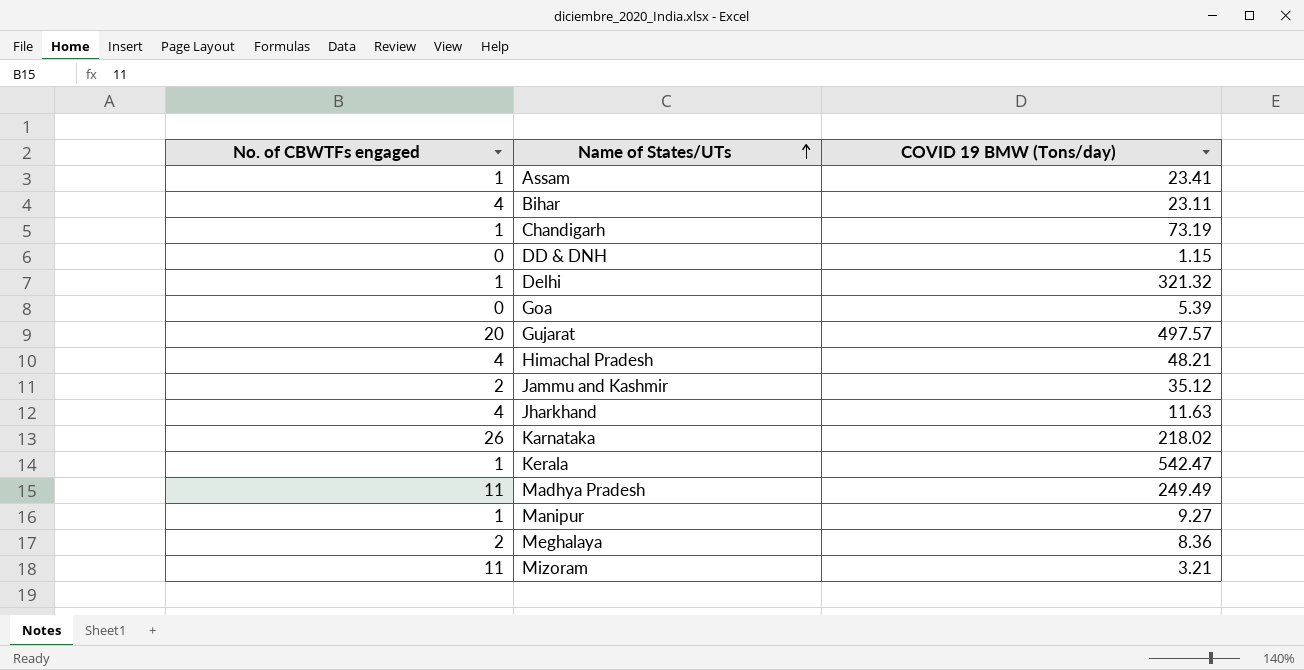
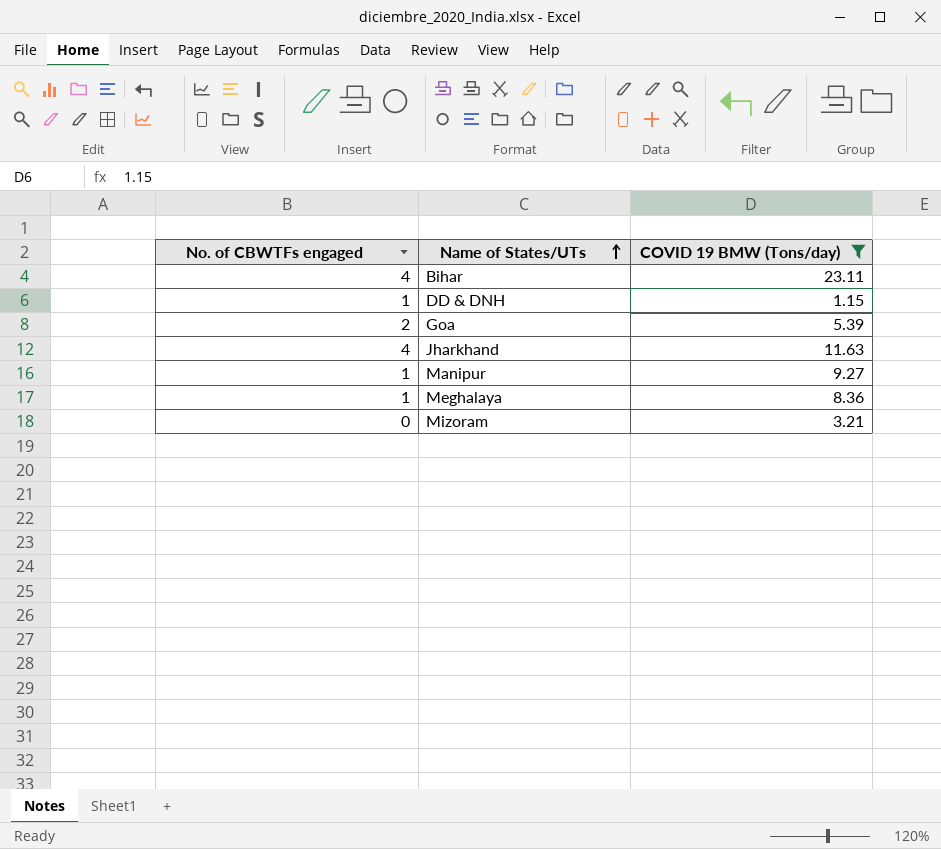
filter: none -> COVID 19 BMW (Tons/day) <= 23.11
DD & DNH | No. of CBWTFs engaged: 0 -> 1
Goa | No. of CBWTFs engaged: 0 -> 2
Meghalaya | No. of CBWTFs engaged: 2 -> 1
Mizoram | No. of CBWTFs engaged: 11 -> 0

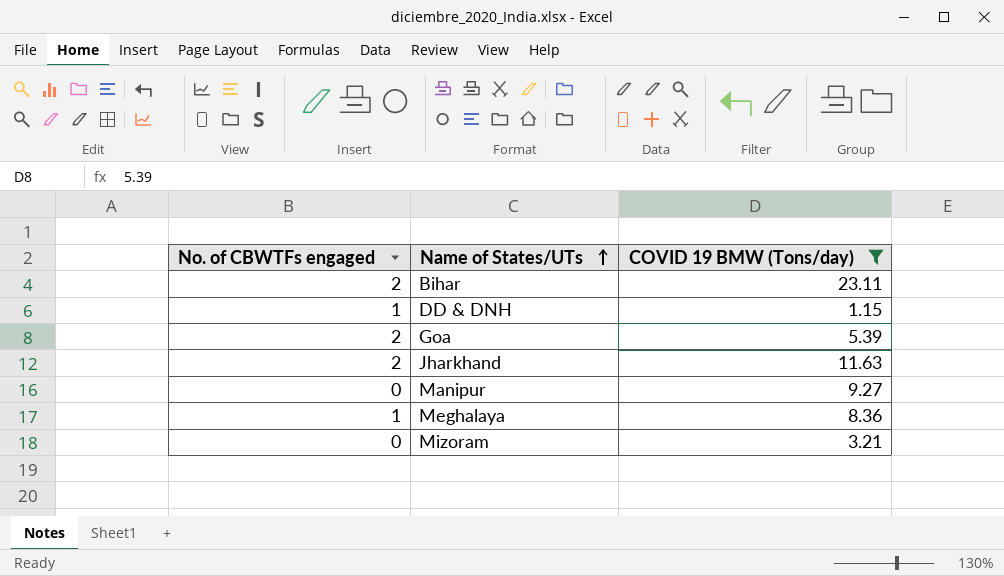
Bihar | No. of CBWTFs engaged: 4 -> 2
Jharkhand | No. of CBWTFs engaged: 4 -> 2
Manipur | No. of CBWTFs engaged: 1 -> 0

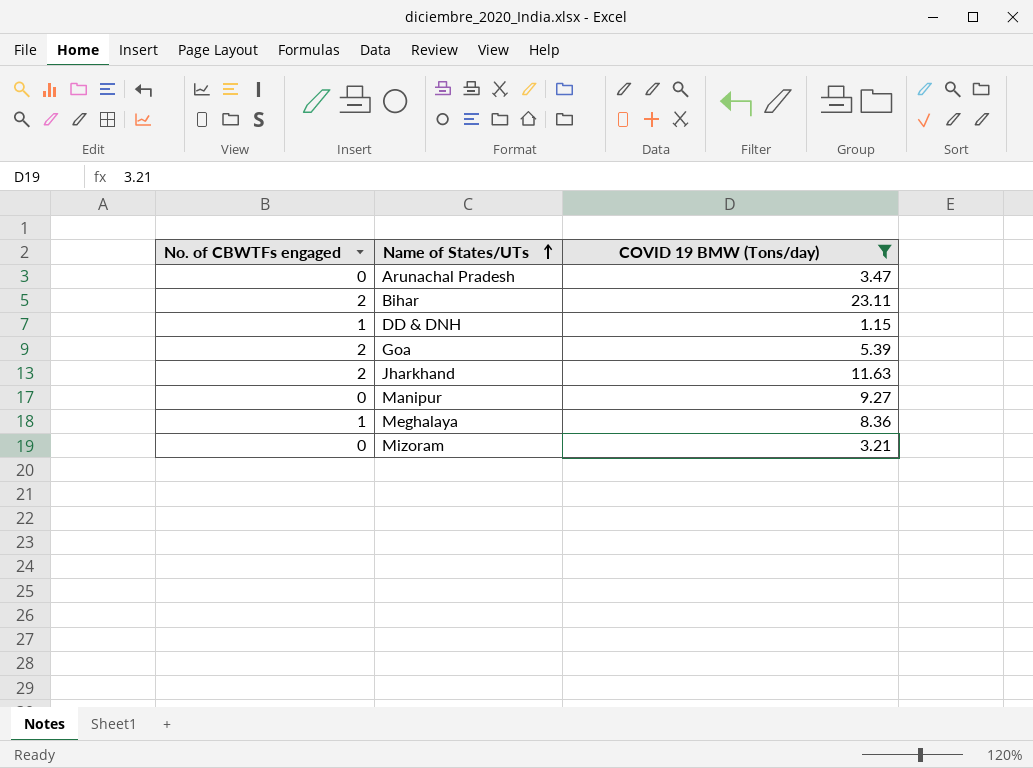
row Arunachal Pradesh: none -> 0 | 3.47

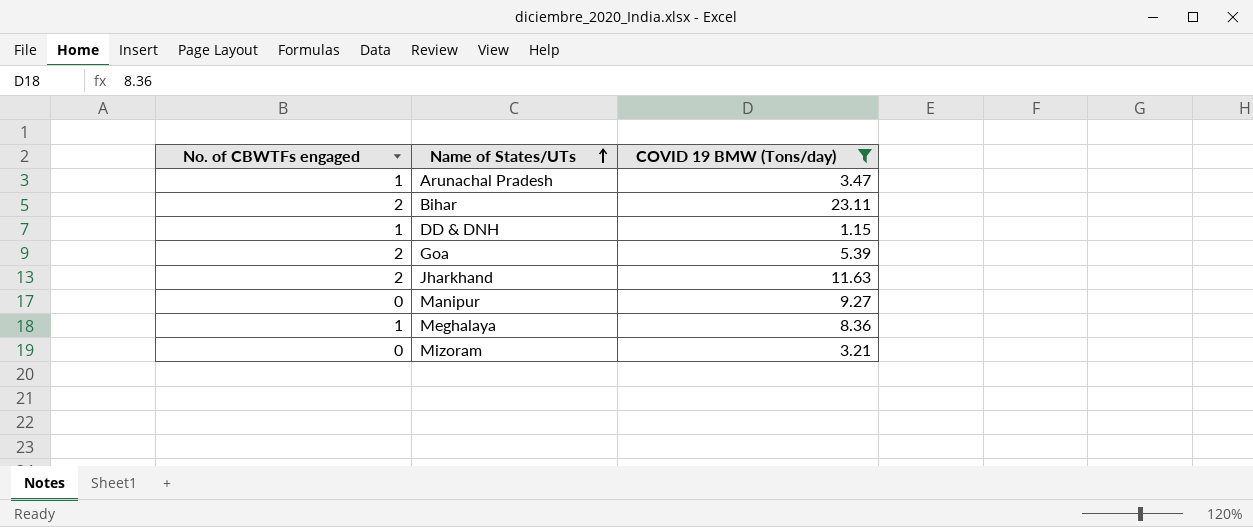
Arunachal Pradesh | No. of CBWTFs engaged: 0 -> 1

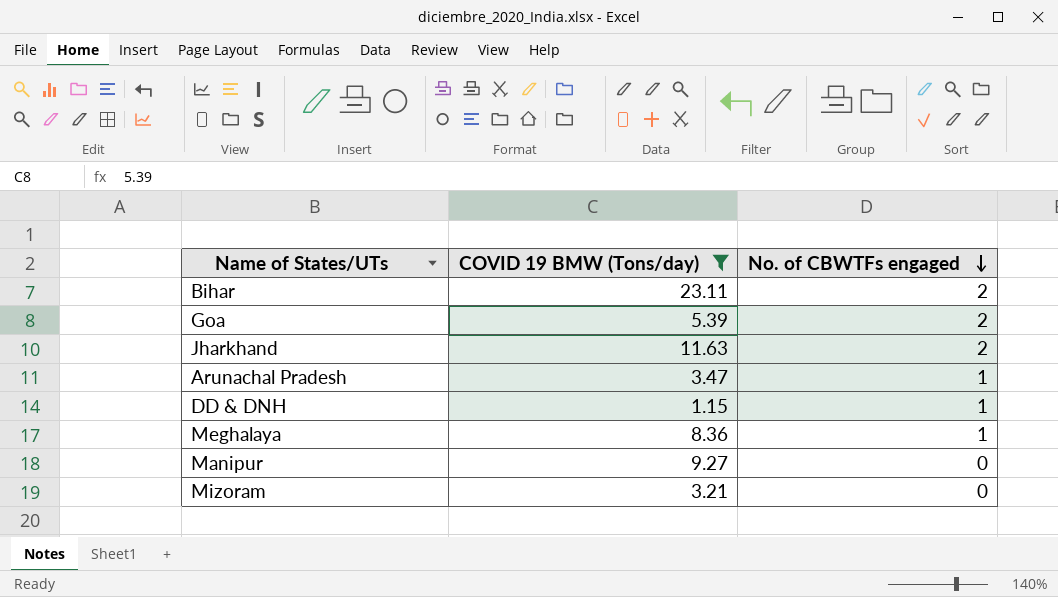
row order: Name of States/UTs ascending -> No. of CBWTFs engaged descending
column No. of CBWTFs engaged | position: 1 -> 3

